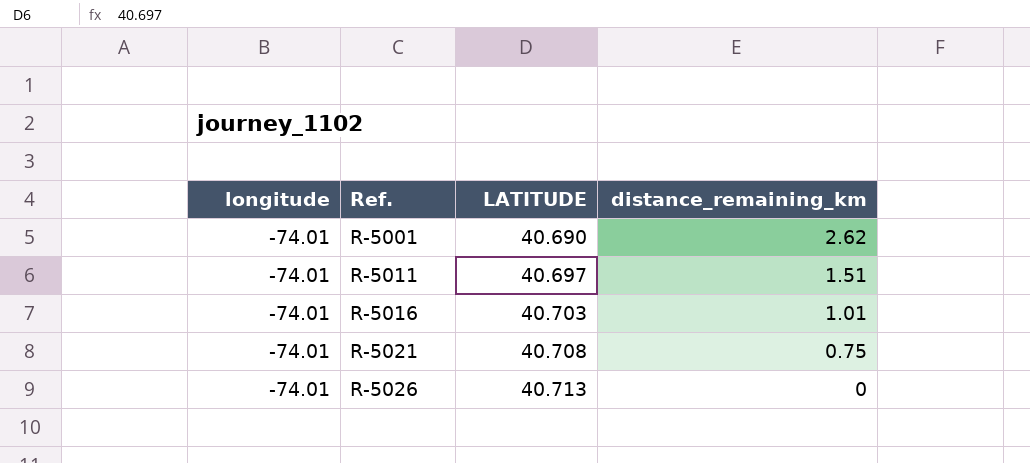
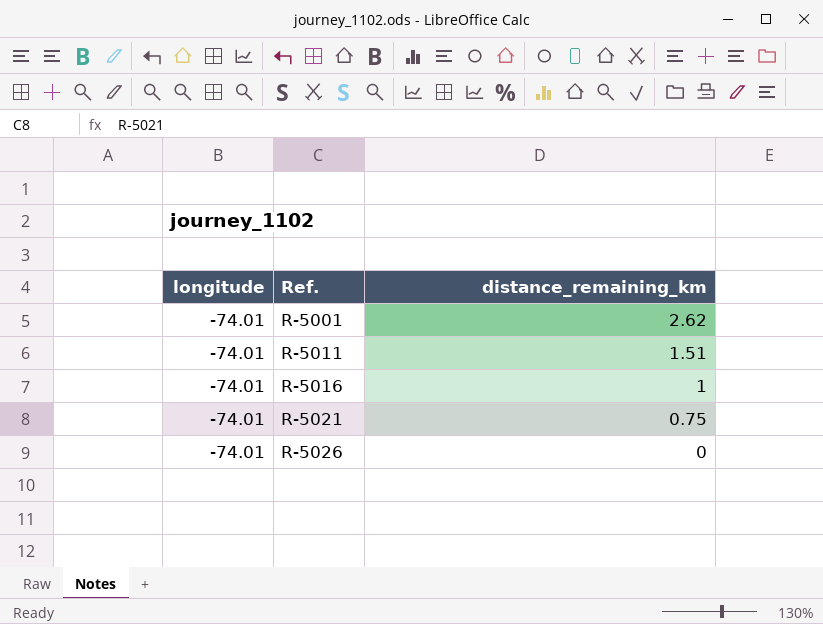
column LATITUDE | position: 3 -> none
R-5016 | distance_remaining_km: 1.01 -> 1

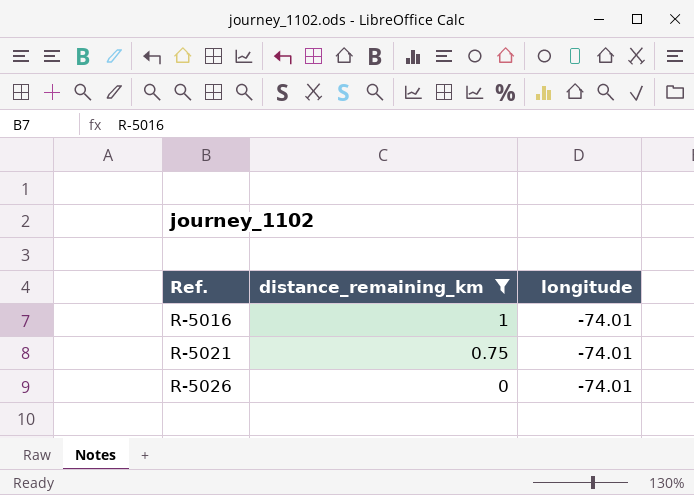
filter: none -> distance_remaining_km <= 1
column longitude | position: 1 -> 3

